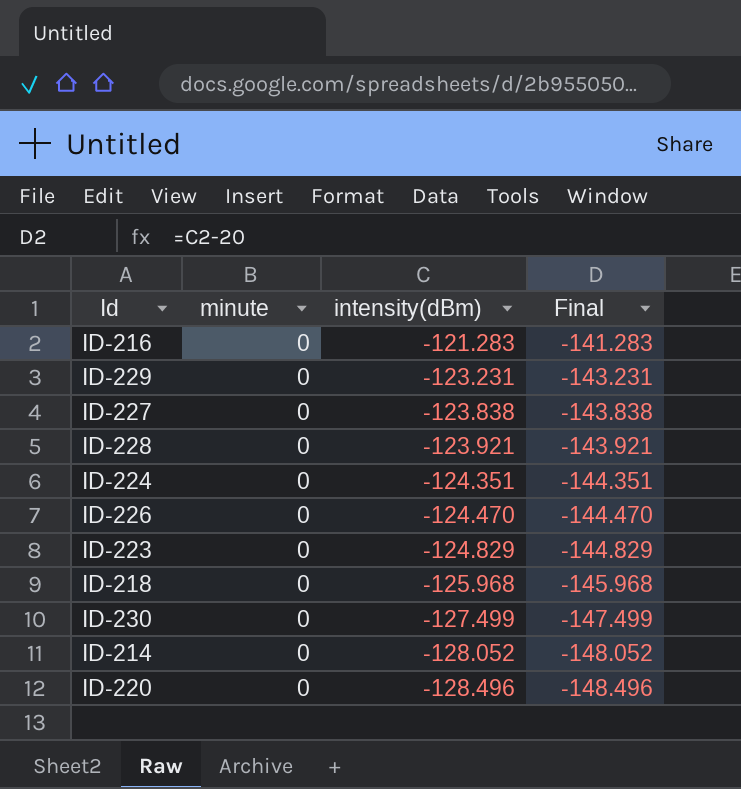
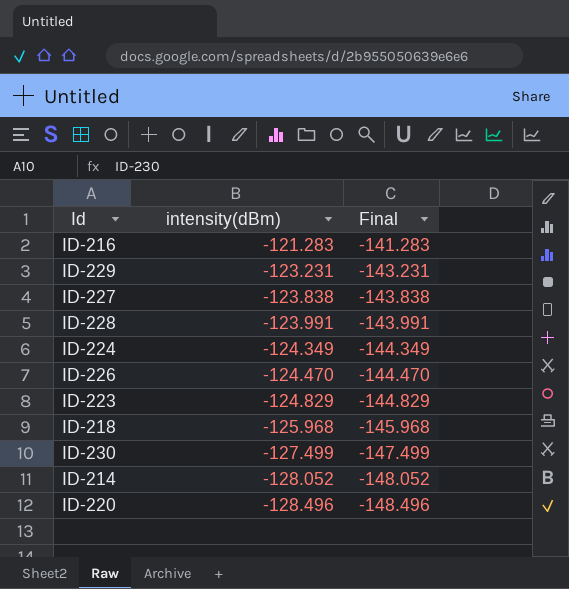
column minute | position: 2 -> none
ID-228 | intensity(dBm): -123.921 -> -123.991
ID-228 | Final: -143.921 -> -143.991
ID-224 | intensity(dBm): -124.351 -> -124.349
ID-224 | Final: -144.351 -> -144.349

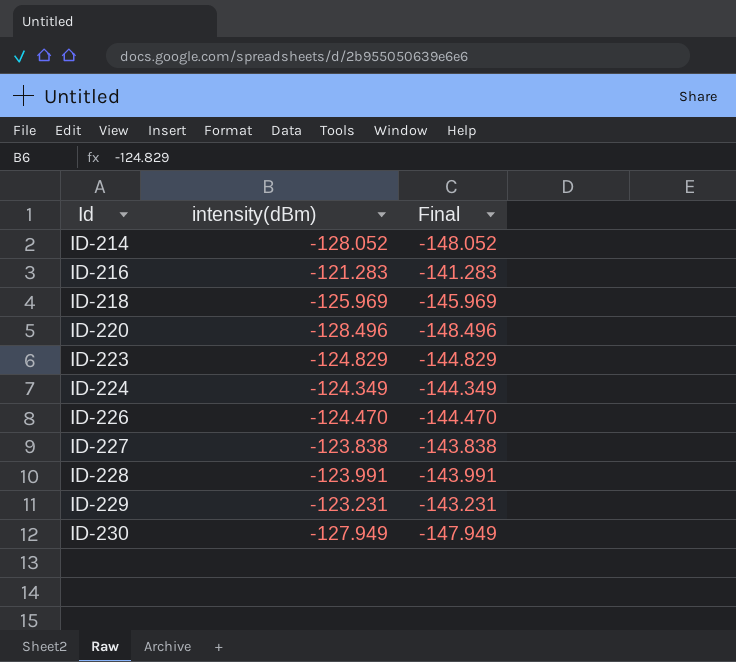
row order: intensity(dBm) descending -> Id ascending
ID-218 | intensity(dBm): -125.968 -> -125.969
ID-218 | Final: -145.968 -> -145.969
ID-230 | intensity(dBm): -127.499 -> -127.949
ID-230 | Final: -147.499 -> -147.949

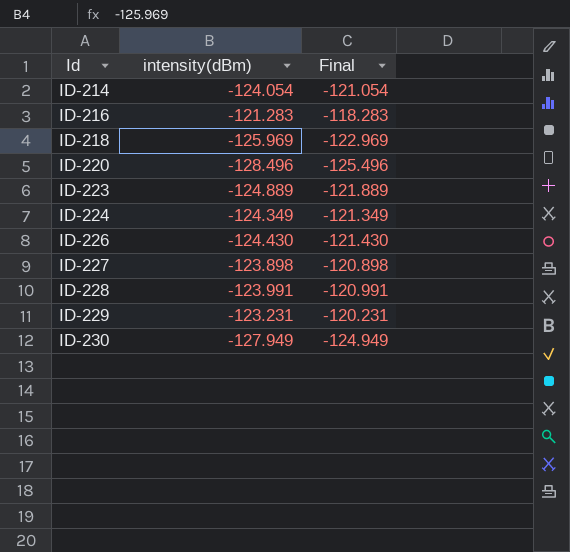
column Final | formula: [intensity(dBm)] - 20 -> [intensity(dBm)] + 3
ID-214 | intensity(dBm): -128.052 -> -124.054
ID-223 | intensity(dBm): -124.829 -> -124.889
ID-226 | intensity(dBm): -124.470 -> -124.430
ID-227 | intensity(dBm): -123.838 -> -123.898

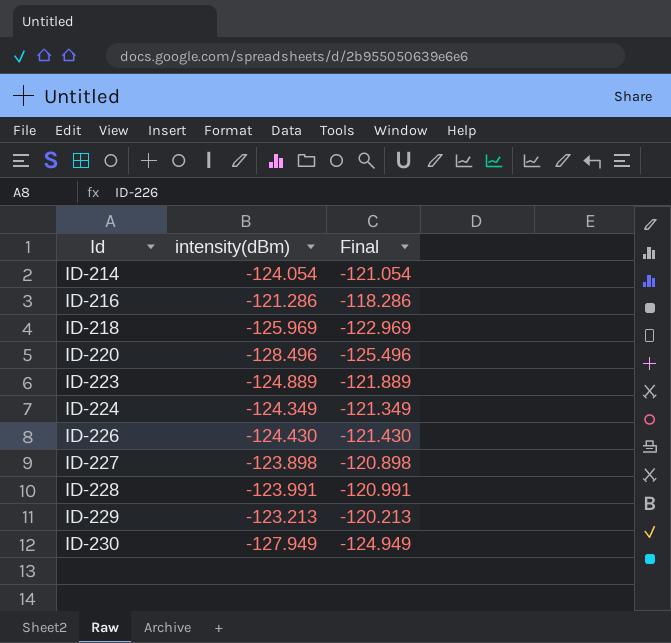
ID-216 | intensity(dBm): -121.283 -> -121.286
ID-216 | Final: -118.283 -> -118.286
ID-229 | intensity(dBm): -123.231 -> -123.213
ID-229 | Final: -120.231 -> -120.213

